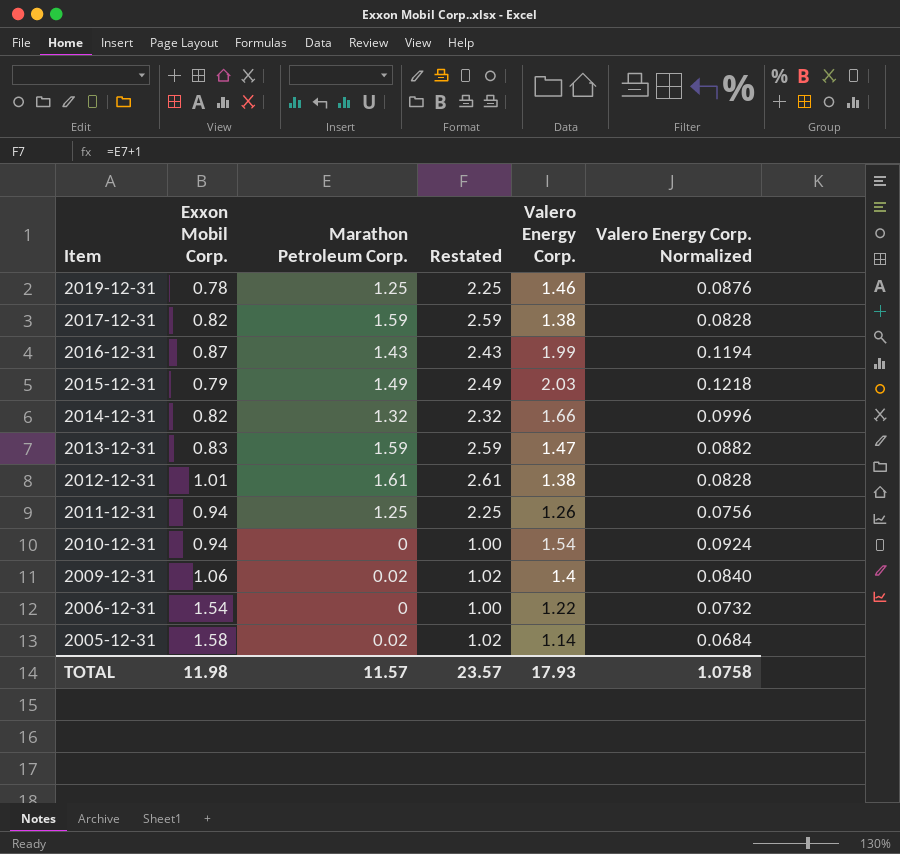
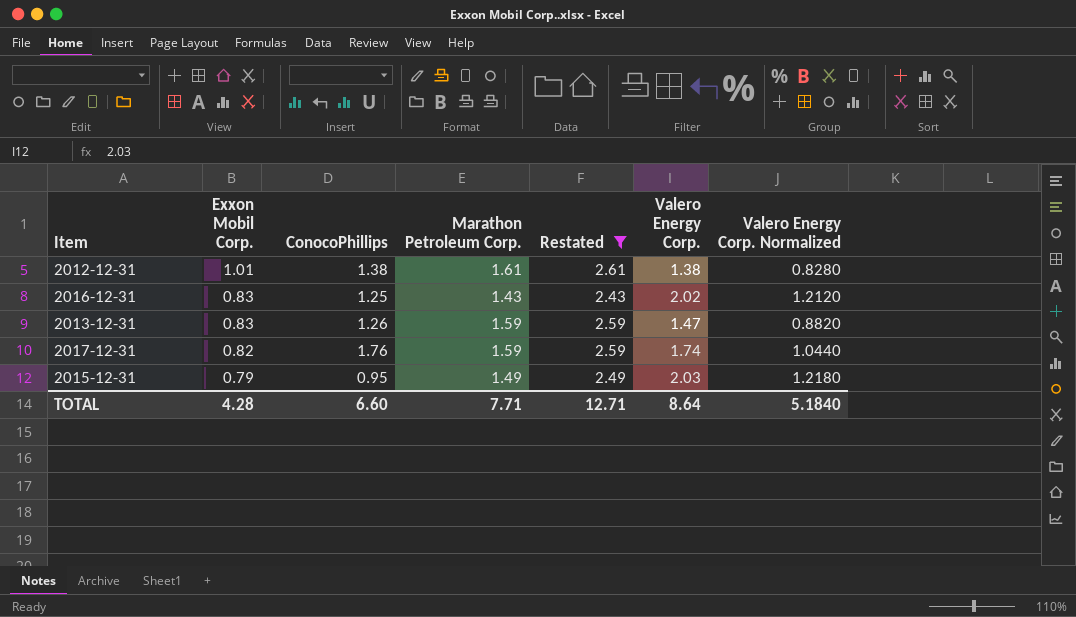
filter: none -> Restated >= 2.43
row order: Item descending -> Exxon Mobil Corp. descending
column ConocoPhillips | position: none -> 3
column Valero Energy Corp. Normalized | formula: [Valero Energy Corp.] * 0.06 -> [Valero Energy Corp.] * 0.6
2016-12-31 | Exxon Mobil Corp.: 0.87 -> 0.83
2016-12-31 | Valero Energy Corp.: 1.99 -> 2.02
2017-12-31 | Valero Energy Corp.: 1.38 -> 1.74
TOTAL | Exxon Mobil Corp.: 11.98 -> 4.28
TOTAL | Marathon Petroleum Corp.: 11.57 -> 7.71
TOTAL | Restated: 23.57 -> 12.71
TOTAL | Valero Energy Corp.: 17.93 -> 8.64
TOTAL | Valero Energy Corp. Normalized: 1.0758 -> 5.1840

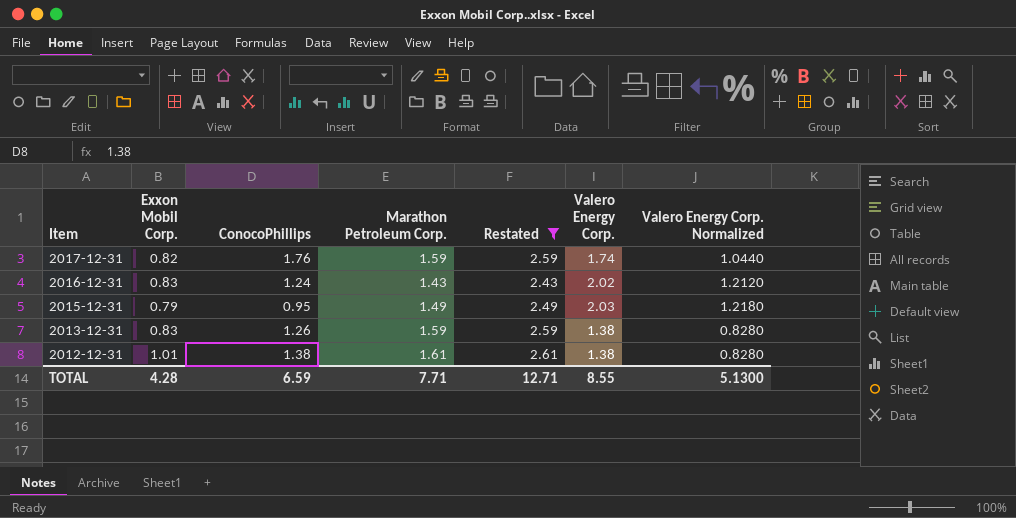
row order: Exxon Mobil Corp. descending -> Item descending
2016-12-31 | ConocoPhillips: 1.25 -> 1.24
2013-12-31 | Valero Energy Corp.: 1.47 -> 1.38
2013-12-31 | Valero Energy Corp. Normalized: 0.8820 -> 0.8280
TOTAL | ConocoPhillips: 6.60 -> 6.59
TOTAL | Valero Energy Corp.: 8.64 -> 8.55
TOTAL | Valero Energy Corp. Normalized: 5.1840 -> 5.1300

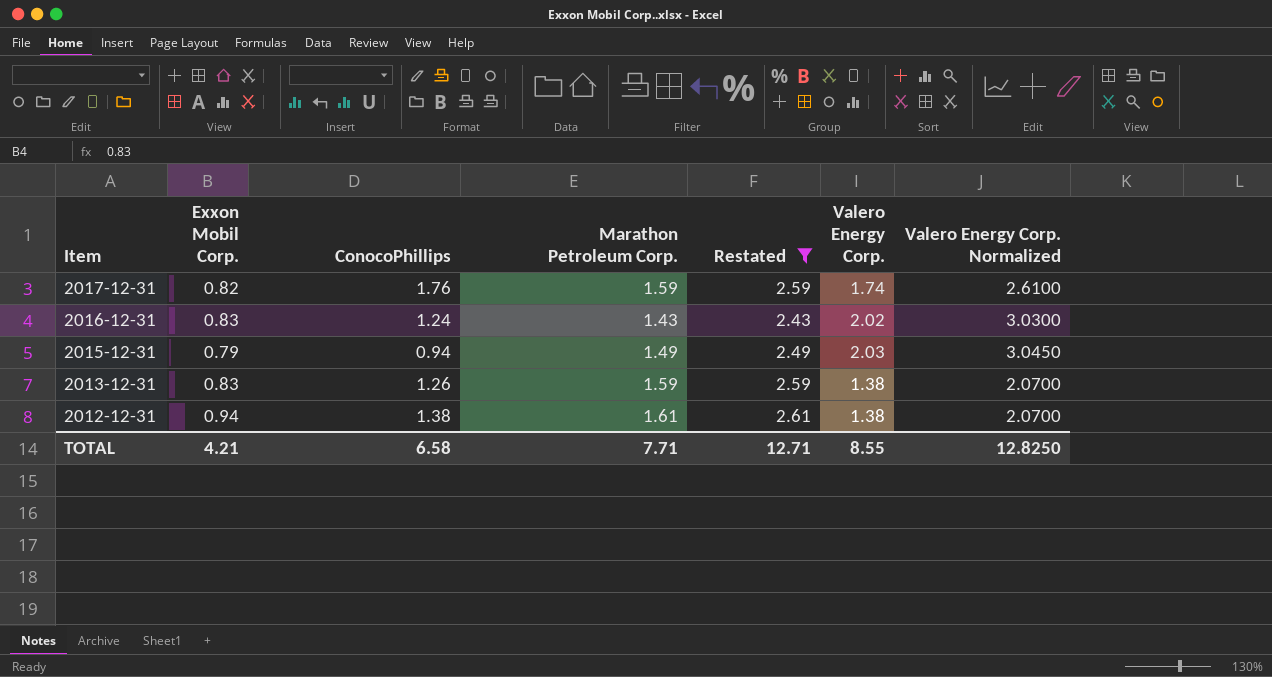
column Valero Energy Corp. Normalized | formula: [Valero Energy Corp.] * 0.6 -> [Valero Energy Corp.] * 1.5
2015-12-31 | ConocoPhillips: 0.95 -> 0.94
2012-12-31 | Exxon Mobil Corp.: 1.01 -> 0.94
TOTAL | Exxon Mobil Corp.: 4.28 -> 4.21
TOTAL | ConocoPhillips: 6.59 -> 6.58
TOTAL | Valero Energy Corp. Normalized: 5.1300 -> 12.8250

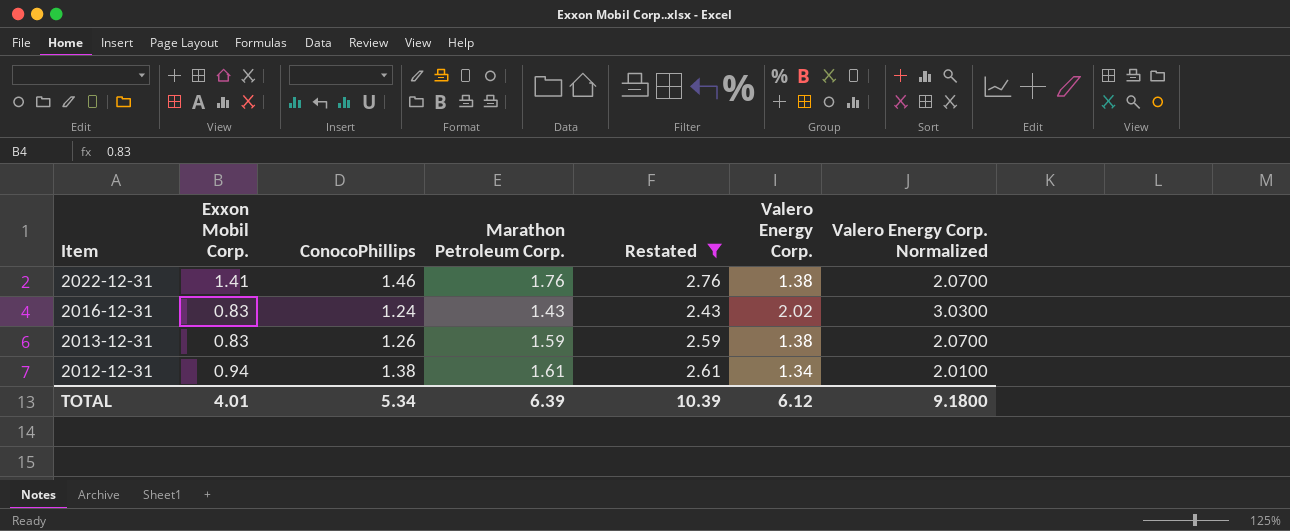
row 2017-12-31: 0.82 | 1.76 | 1.59 | 2.59 | 1.74 | 2.6100 -> none
row 2015-12-31: 0.79 | 0.94 | 1.49 | 2.49 | 2.03 | 3.0450 -> none
row 2022-12-31: none -> 1.41 | 1.46 | 1.76 | 2.76 | 1.38 | 2.0700
2012-12-31 | Valero Energy Corp.: 1.38 -> 1.34
2012-12-31 | Valero Energy Corp. Normalized: 2.0700 -> 2.0100
TOTAL | Exxon Mobil Corp.: 4.21 -> 4.01
TOTAL | ConocoPhillips: 6.58 -> 5.34
TOTAL | Marathon Petroleum Corp.: 7.71 -> 6.39
TOTAL | Restated: 12.71 -> 10.39
TOTAL | Valero Energy Corp.: 8.55 -> 6.12
TOTAL | Valero Energy Corp. Normalized: 12.8250 -> 9.1800

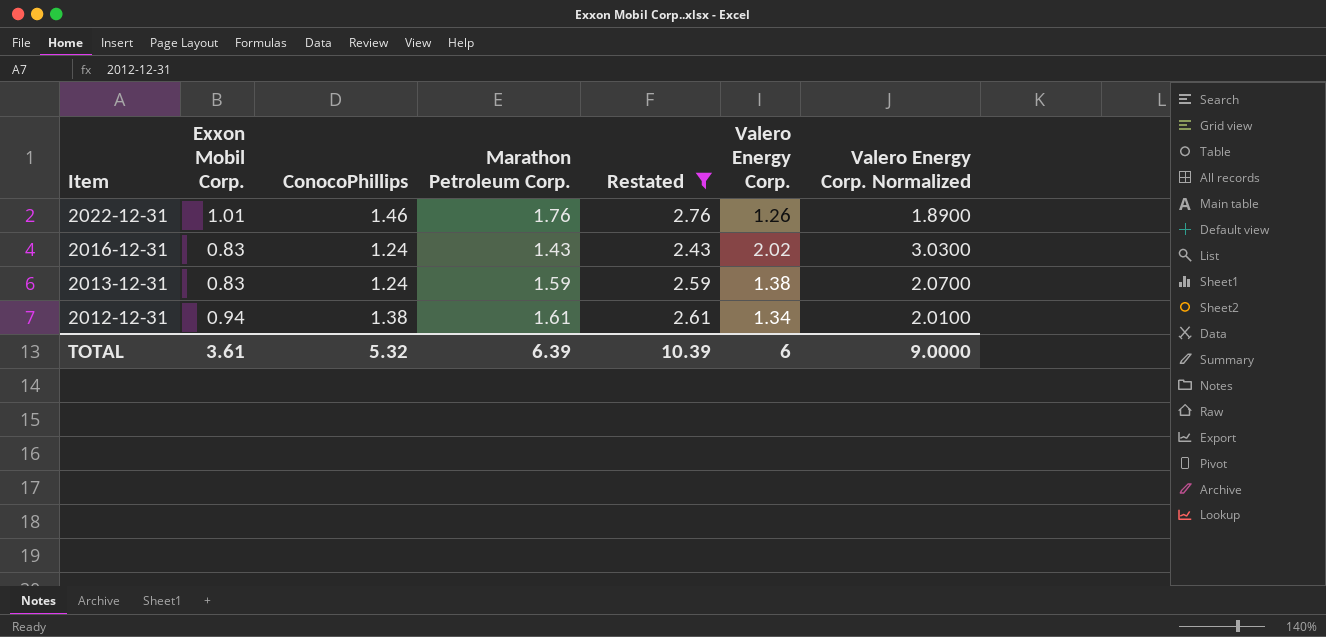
2022-12-31 | Exxon Mobil Corp.: 1.41 -> 1.01
2022-12-31 | Valero Energy Corp.: 1.38 -> 1.26
2022-12-31 | Valero Energy Corp. Normalized: 2.0700 -> 1.8900
2013-12-31 | ConocoPhillips: 1.26 -> 1.24
TOTAL | Exxon Mobil Corp.: 4.01 -> 3.61
TOTAL | ConocoPhillips: 5.34 -> 5.32
TOTAL | Valero Energy Corp.: 6.12 -> 6
TOTAL | Valero Energy Corp. Normalized: 9.1800 -> 9.0000

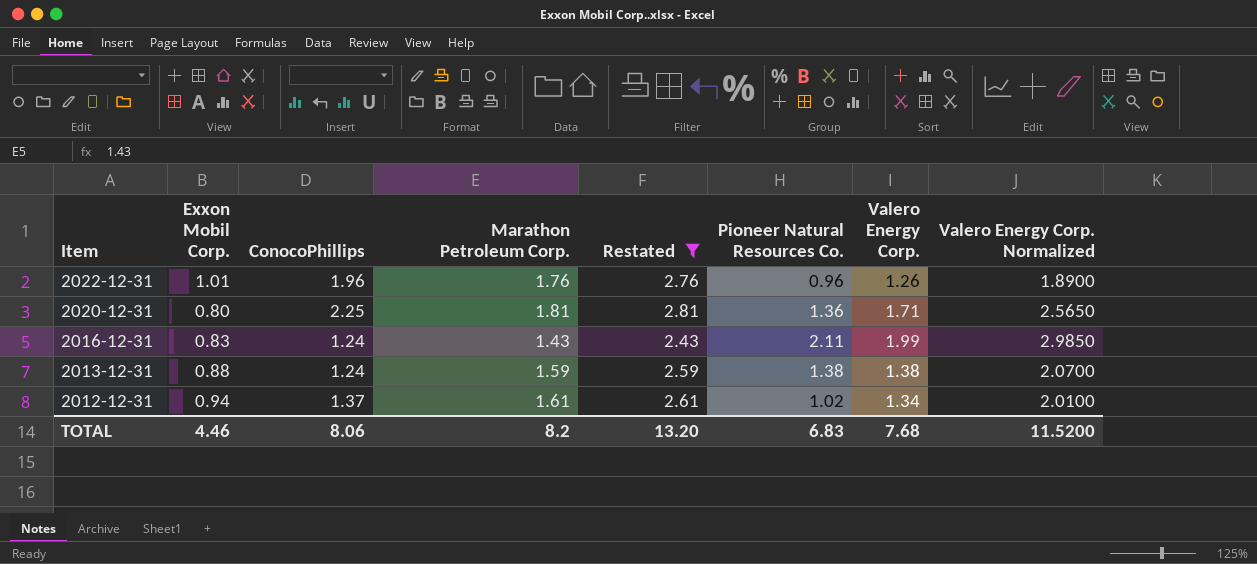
column Pioneer Natural Resources Co. | position: none -> 6
2022-12-31 | ConocoPhillips: 1.46 -> 1.96
row 2020-12-31: none -> 0.80 | 2.25 | 1.81 | 2.81 | 1.36 | 1.71 | 2.5650
2016-12-31 | Valero Energy Corp.: 2.02 -> 1.99
2016-12-31 | Valero Energy Corp. Normalized: 3.0300 -> 2.9850
2013-12-31 | Exxon Mobil Corp.: 0.83 -> 0.88
2012-12-31 | ConocoPhillips: 1.38 -> 1.37
TOTAL | Exxon Mobil Corp.: 3.61 -> 4.46
TOTAL | ConocoPhillips: 5.32 -> 8.06
TOTAL | Marathon Petroleum Corp.: 6.39 -> 8.2
TOTAL | Restated: 10.39 -> 13.20
TOTAL | Valero Energy Corp.: 6 -> 7.68
TOTAL | Valero Energy Corp. Normalized: 9.0000 -> 11.5200

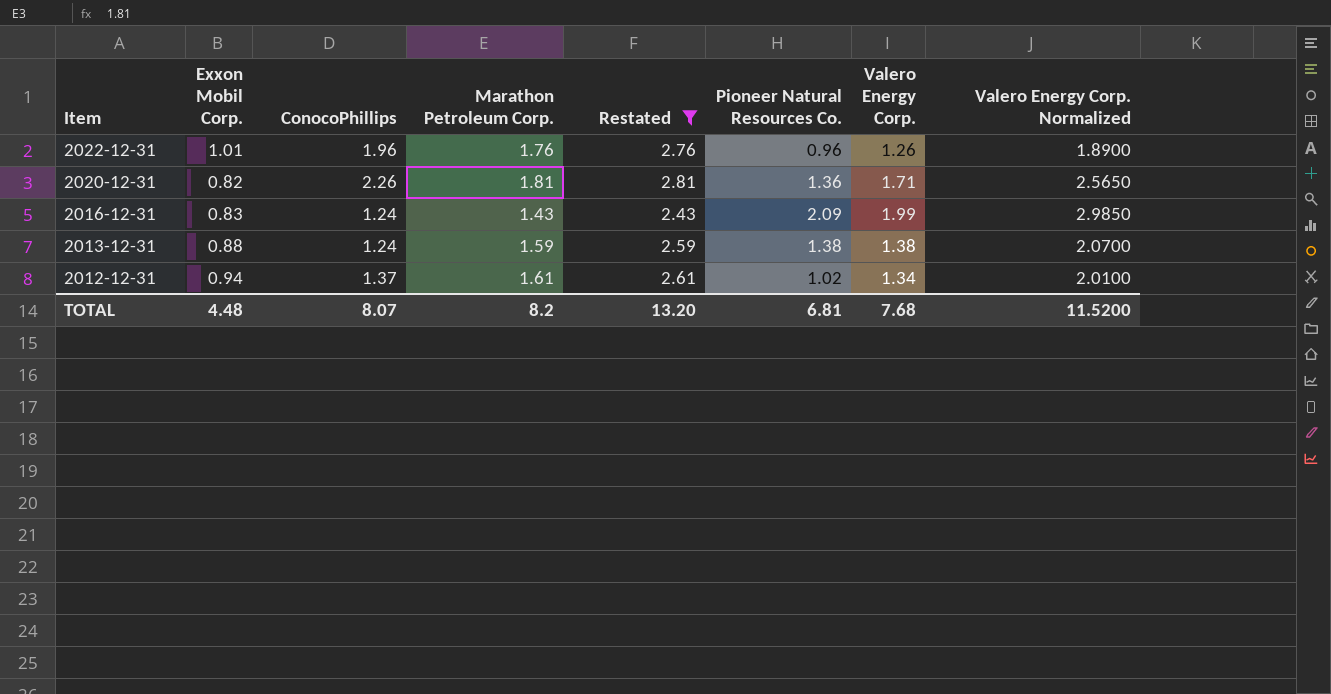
2020-12-31 | Exxon Mobil Corp.: 0.80 -> 0.82
2020-12-31 | ConocoPhillips: 2.25 -> 2.26
2016-12-31 | Pioneer Natural Resources Co.: 2.11 -> 2.09
TOTAL | Exxon Mobil Corp.: 4.46 -> 4.48
TOTAL | ConocoPhillips: 8.06 -> 8.07
TOTAL | Pioneer Natural Resources Co.: 6.83 -> 6.81

